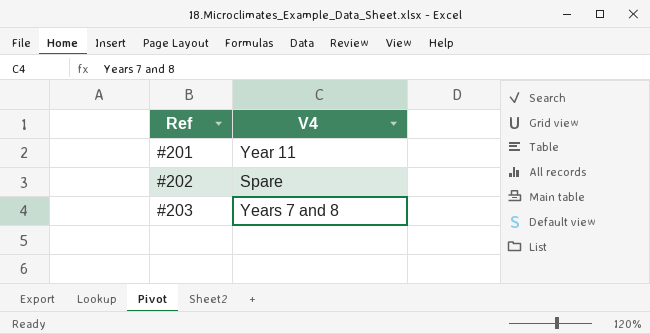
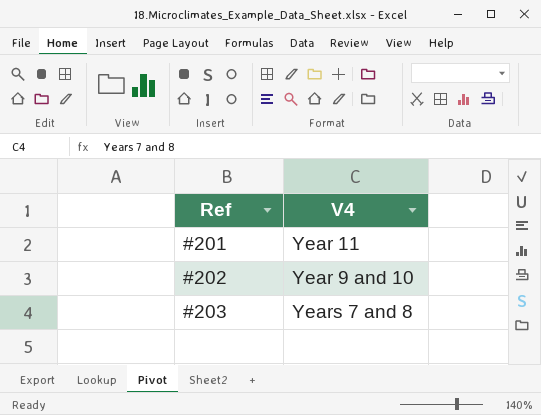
#202 | V4: Spare -> Year 9 and 10

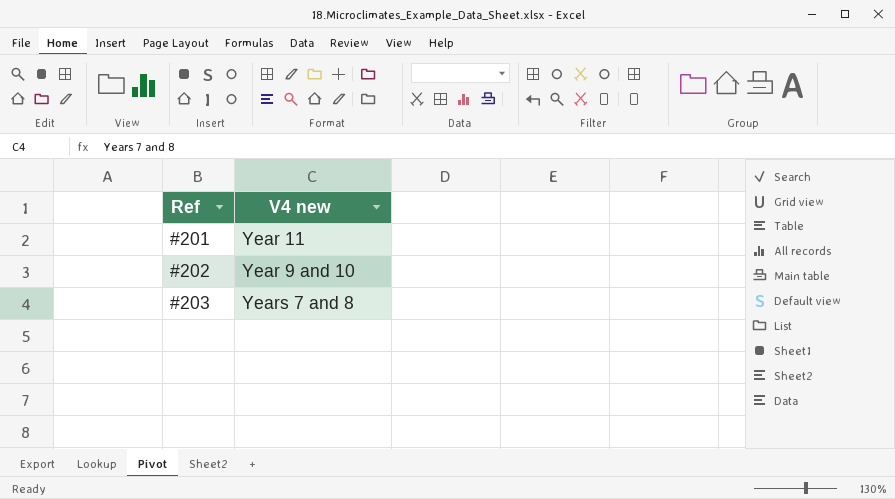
column name: V4 -> V4 new

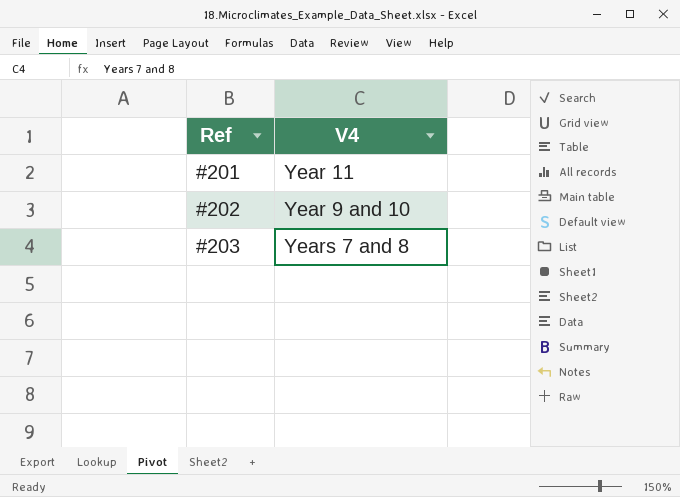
column name: V4 new -> V4

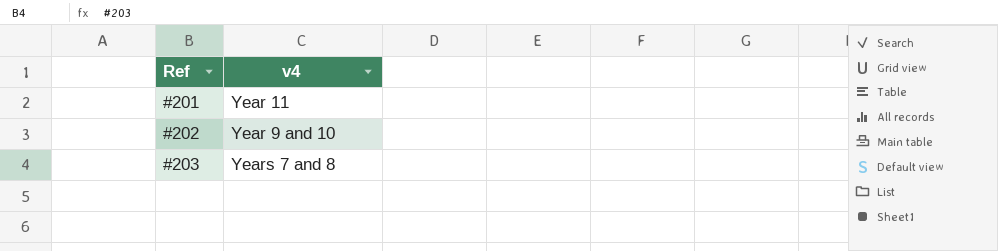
column name: V4 -> v4

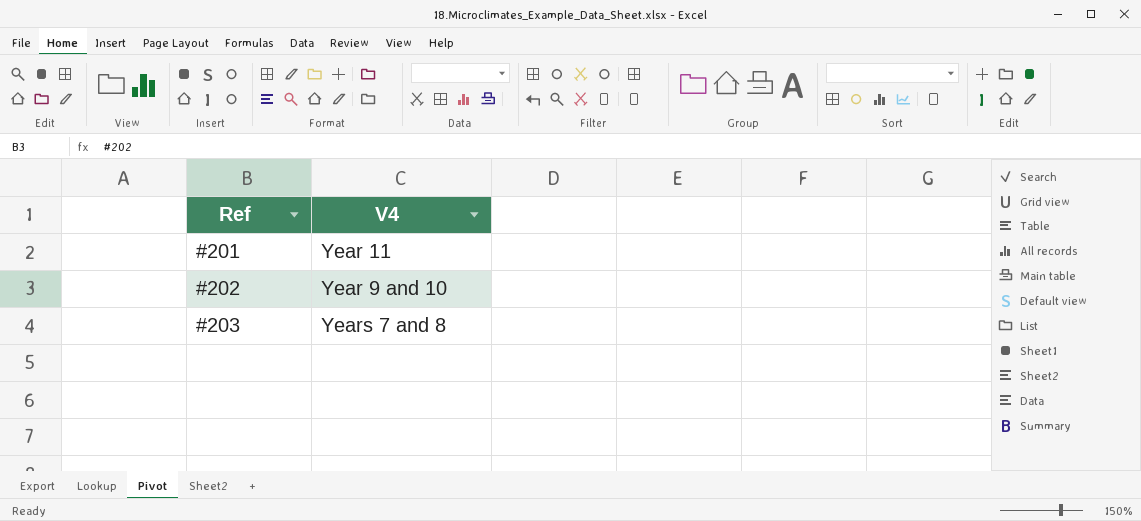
column name: v4 -> V4

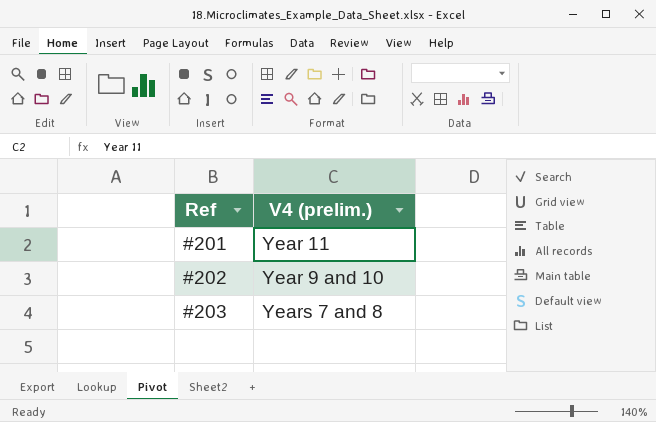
column name: V4 -> V4 (prelim.)

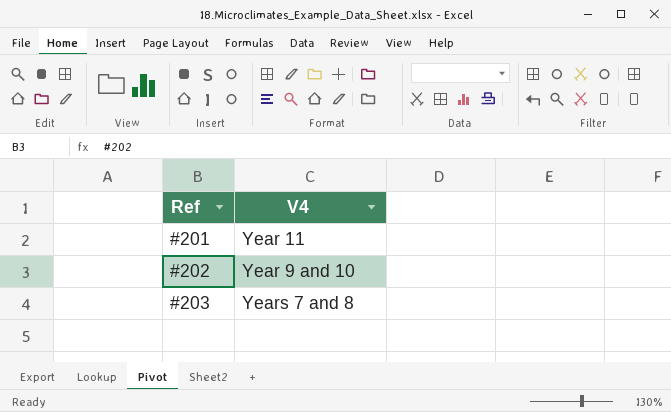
column name: V4 (prelim.) -> V4

